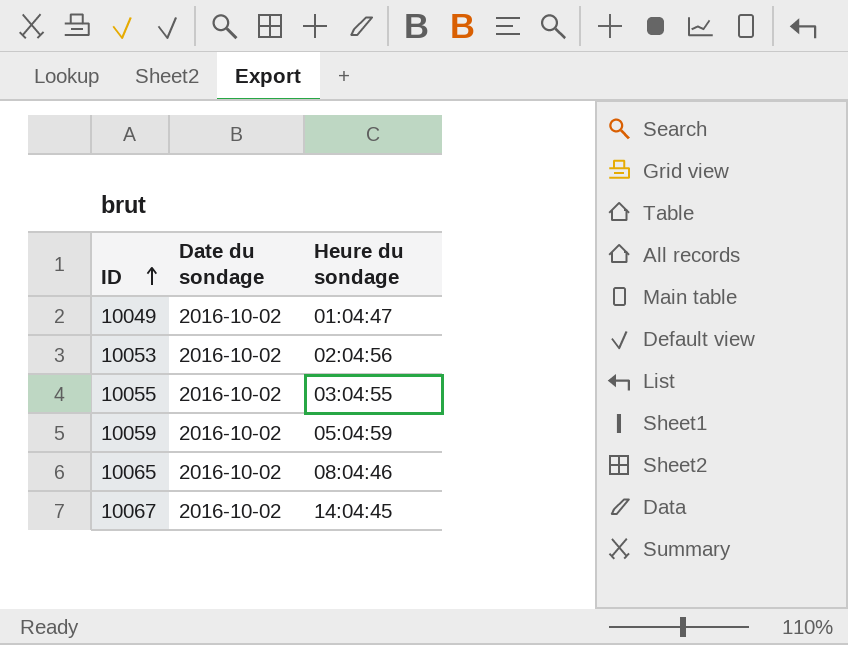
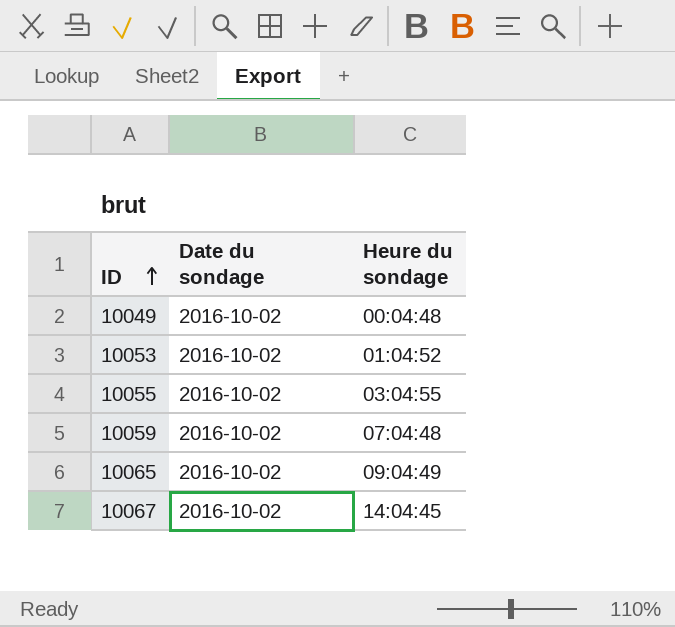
10049 | Heure du sondage: 01:04:47 -> 00:04:48
10053 | Heure du sondage: 02:04:56 -> 01:04:52
10059 | Heure du sondage: 05:04:59 -> 07:04:48
10065 | Heure du sondage: 08:04:46 -> 09:04:49

